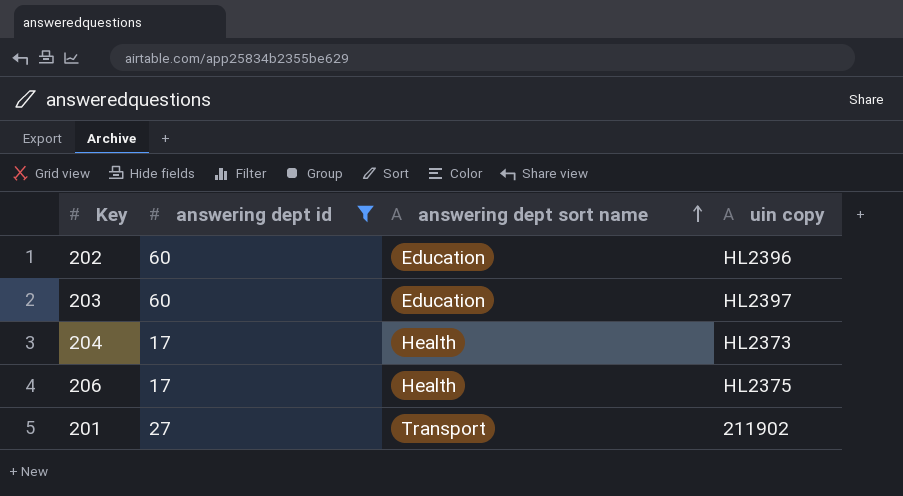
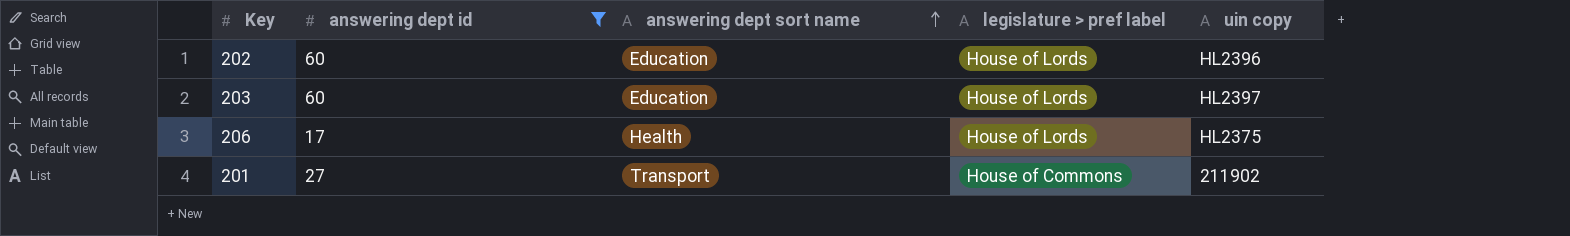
column legislature > pref label | position: none -> 4
row 204: 17 | Health | HL2373 -> none

